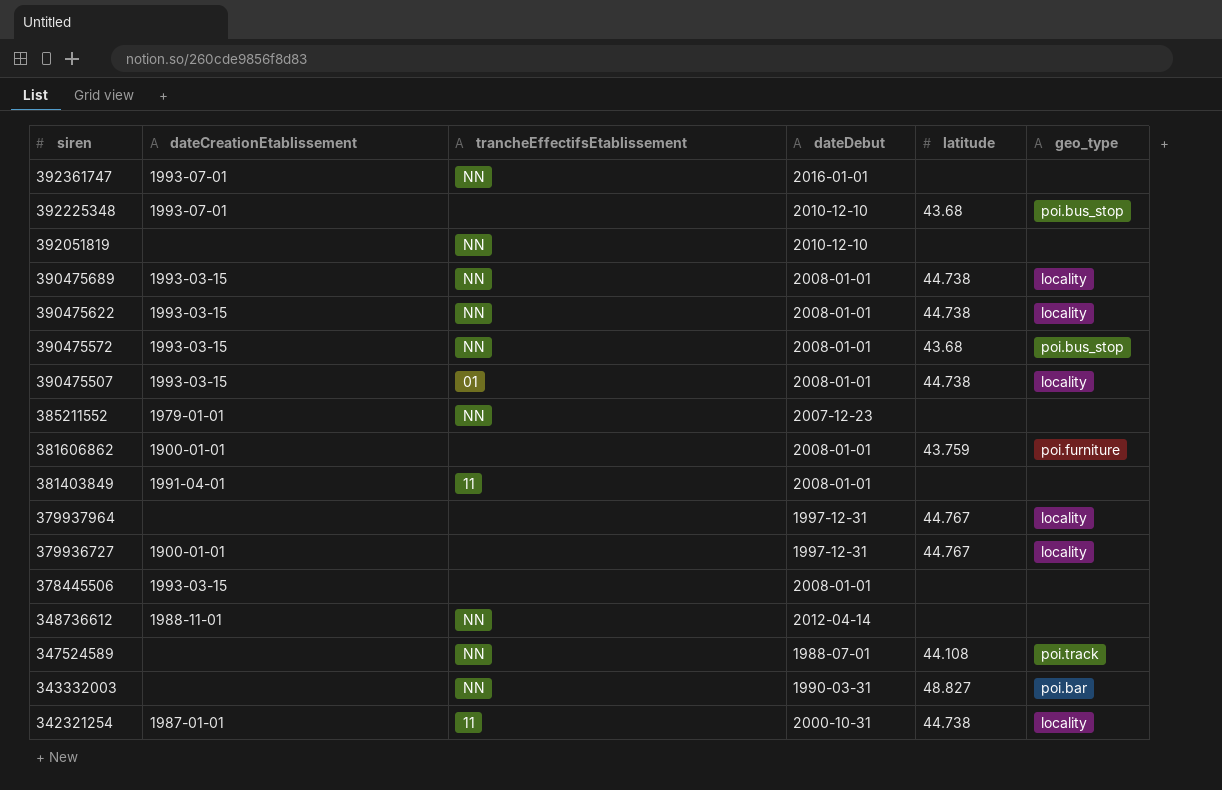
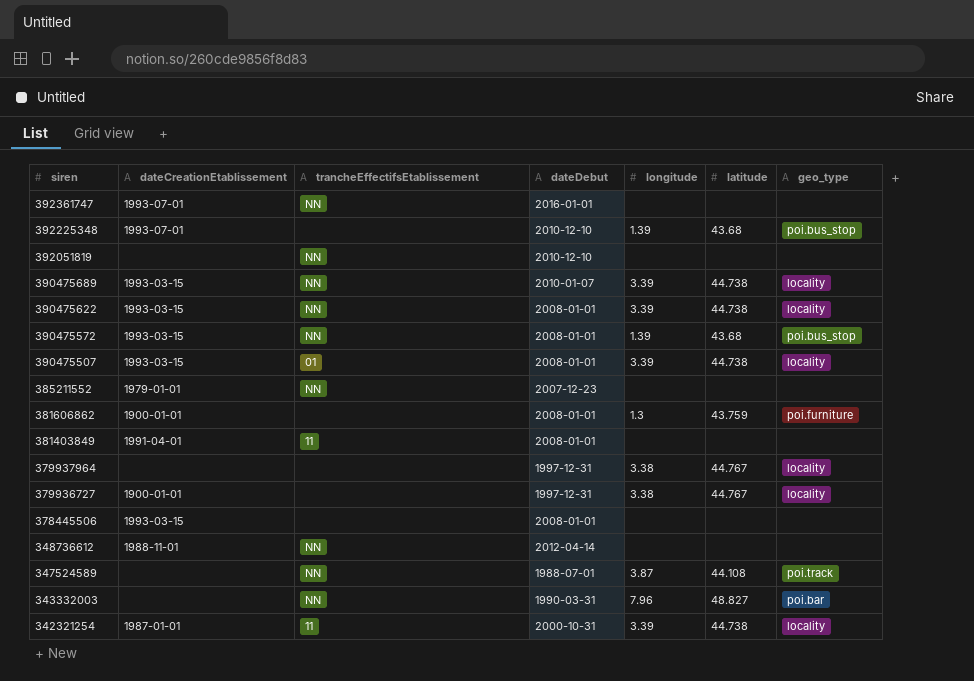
column longitude | position: none -> 5
390475689 | dateDebut: 2008-01-01 -> 2010-01-07

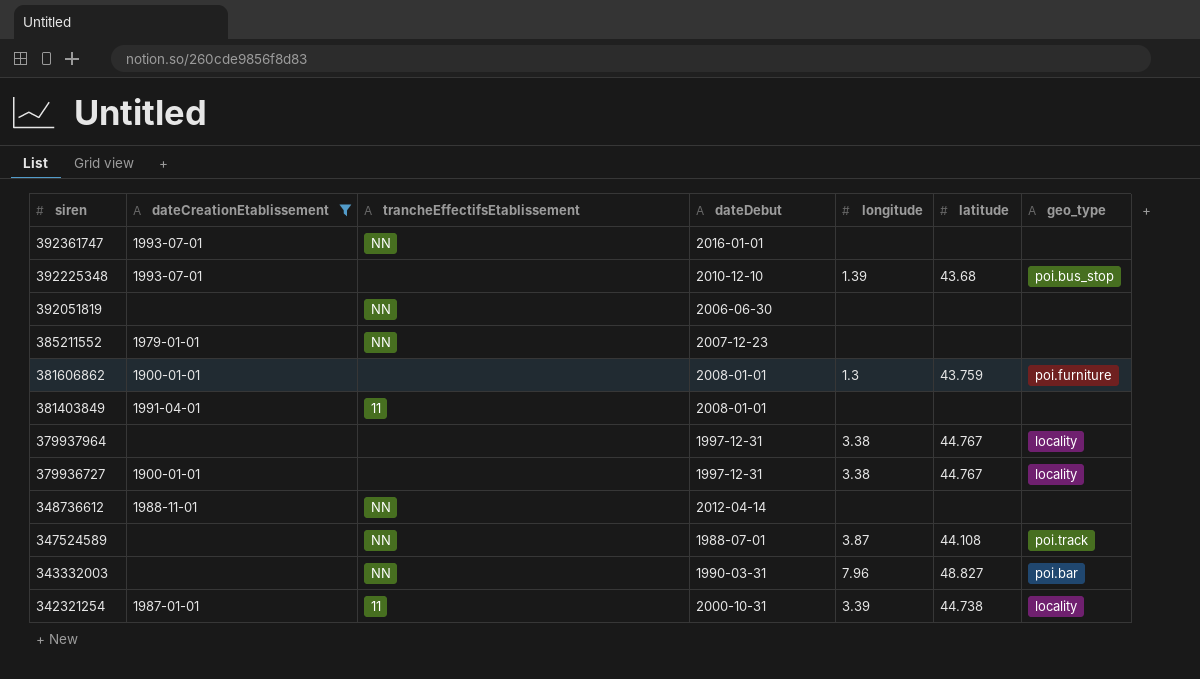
filter: none -> dateCreationEtablissement != 1993-03-15
392051819 | dateDebut: 2010-12-10 -> 2006-06-30

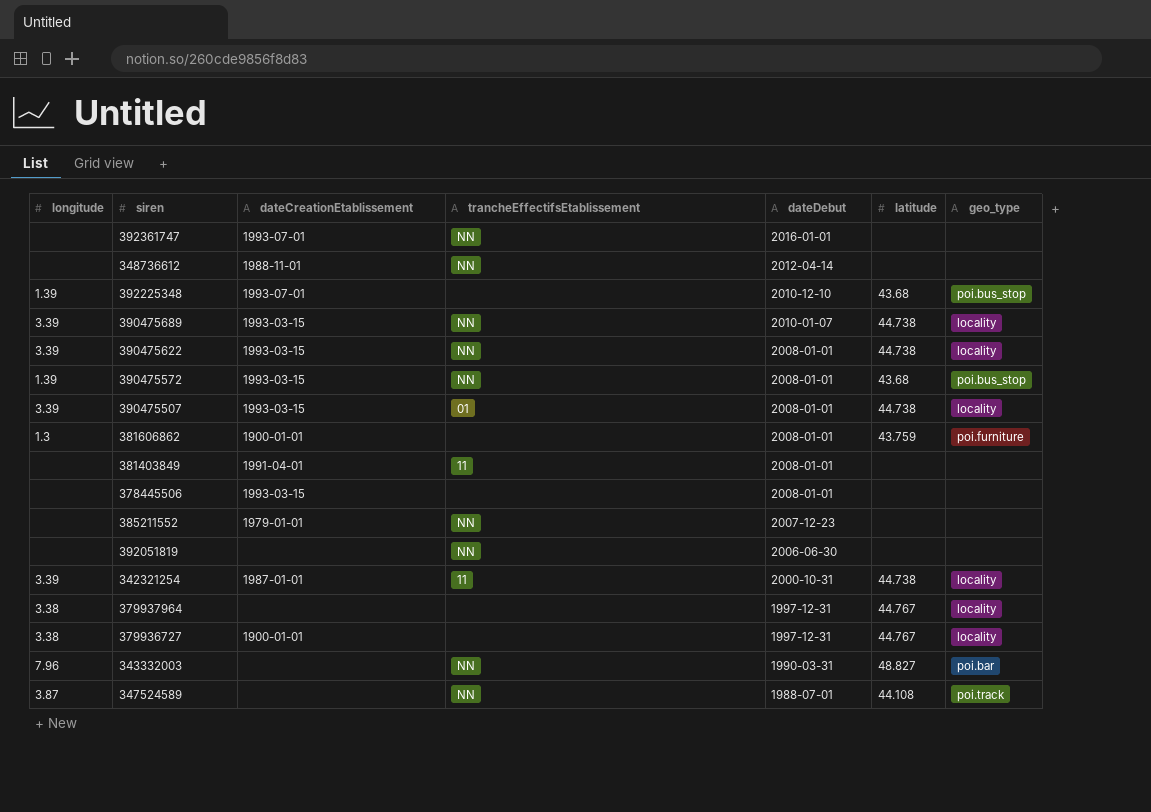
filter: dateCreationEtablissement != 1993-03-15 -> none
row order: siren descending -> dateDebut descending
column longitude | position: 5 -> 1

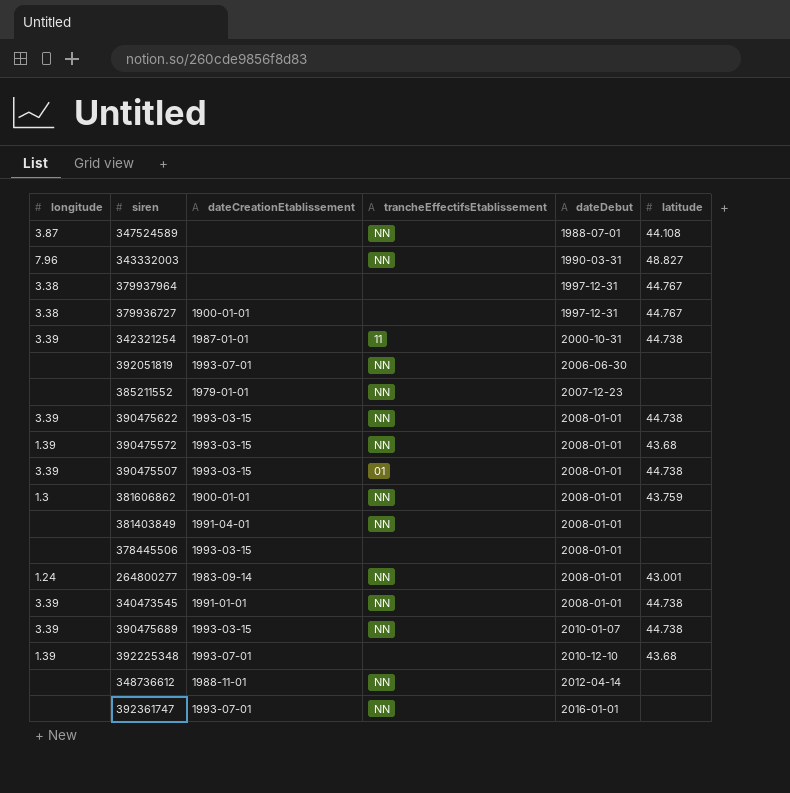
row order: dateDebut descending -> dateDebut ascending
column geo_type | position: 7 -> none
392051819 | dateCreationEtablissement: none -> 1993-07-01
381606862 | trancheEffectifsEtablissement: none -> NN
381403849 | trancheEffectifsEtablissement: 11 -> NN
row 264800277: none -> 1.24 | 1983-09-14 | NN | 2008-01-01 | 43.001
row 340473545: none -> 3.39 | 1991-01-01 | NN | 2008-01-01 | 44.738

